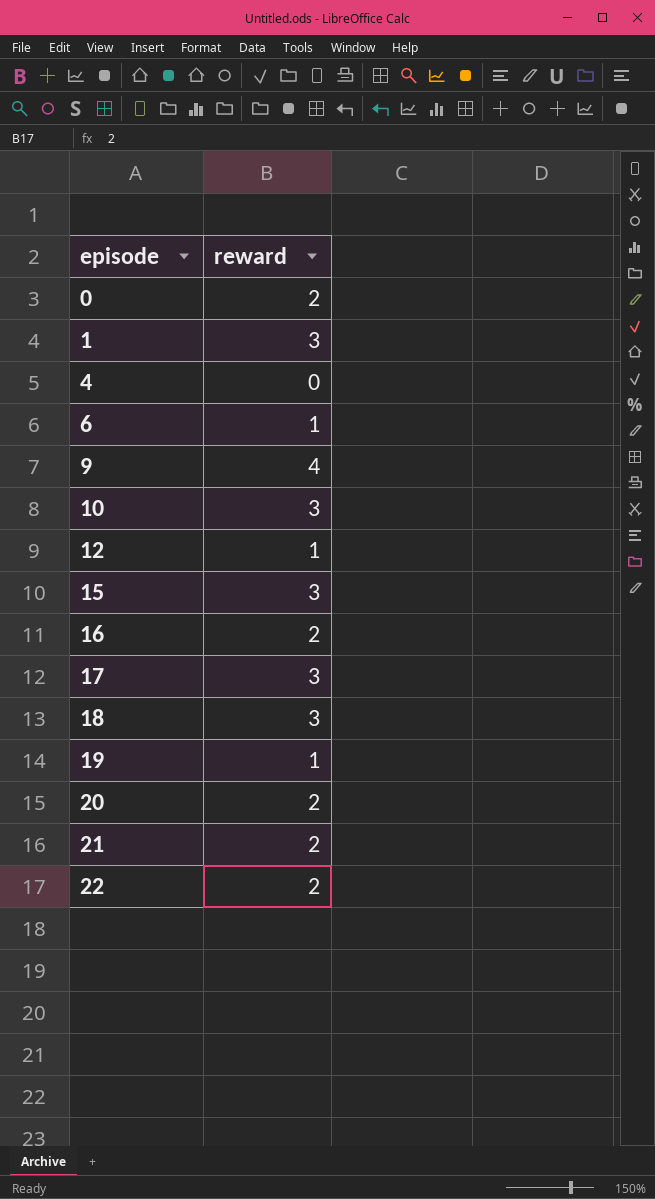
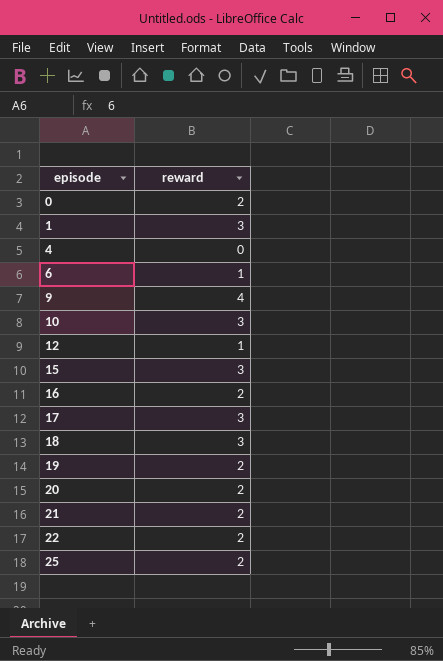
19 | reward: 1 -> 2
row 25: none -> 2

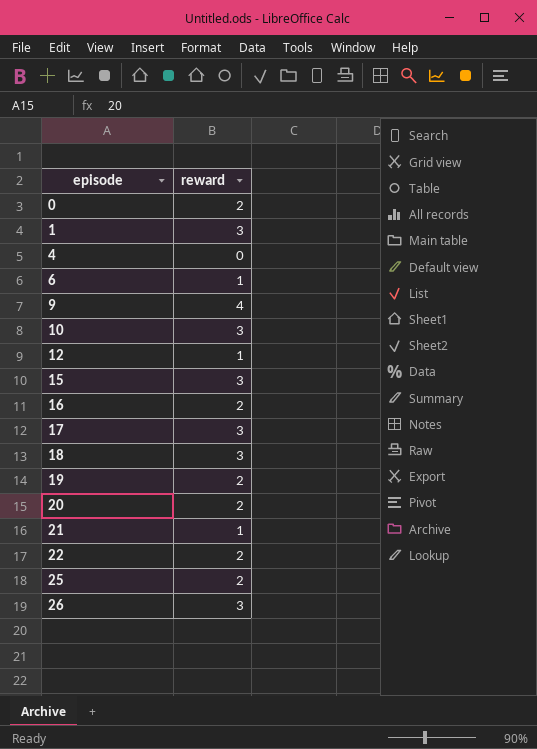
21 | reward: 2 -> 1
row 26: none -> 3

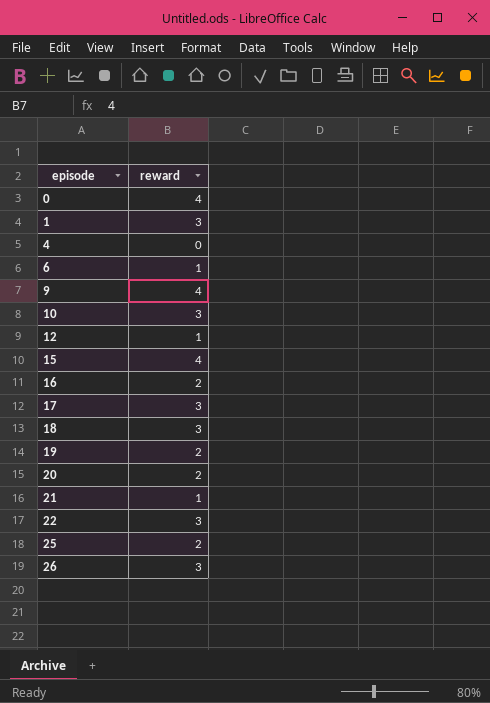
0 | reward: 2 -> 4
15 | reward: 3 -> 4
22 | reward: 2 -> 3

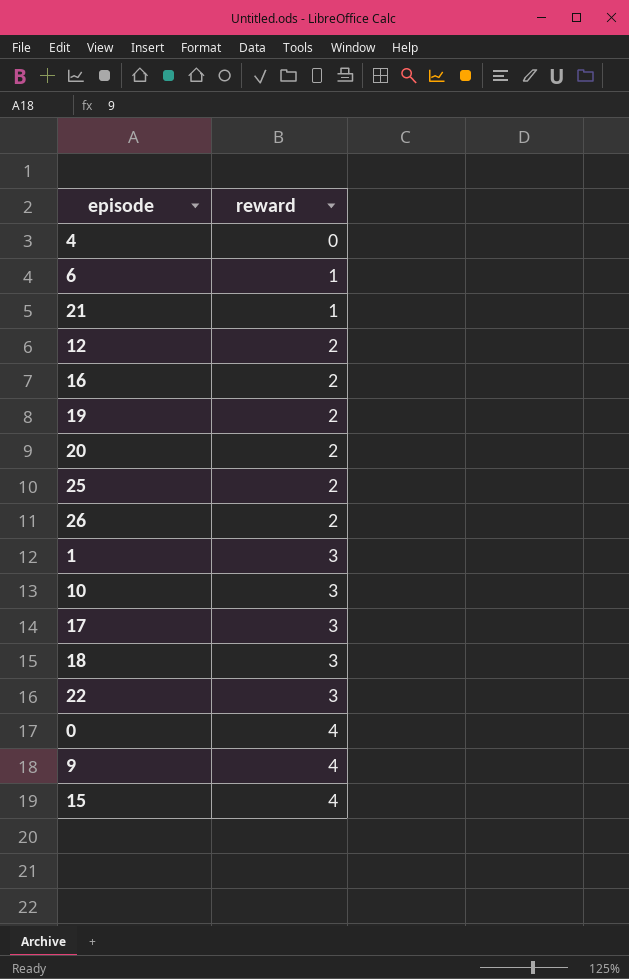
row order: episode ascending -> reward ascending
12 | reward: 1 -> 2
26 | reward: 3 -> 2

